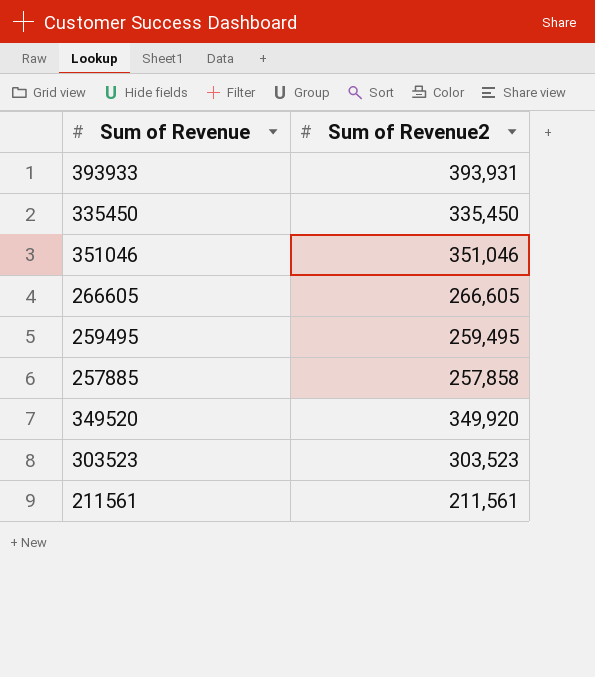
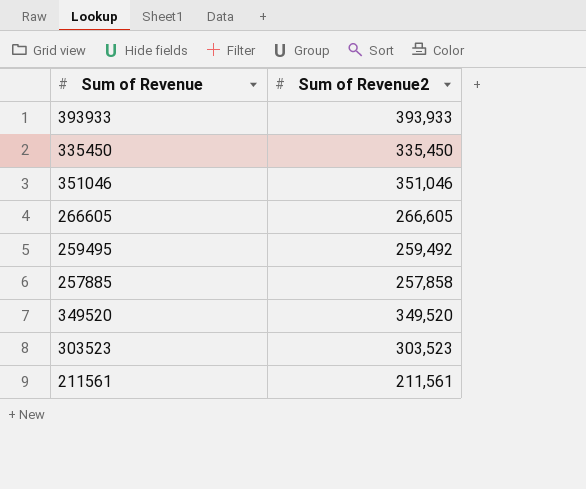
393933 | Sum of Revenue2: 393,931 -> 393,933
259495 | Sum of Revenue2: 259,495 -> 259,492
349520 | Sum of Revenue2: 349,920 -> 349,520

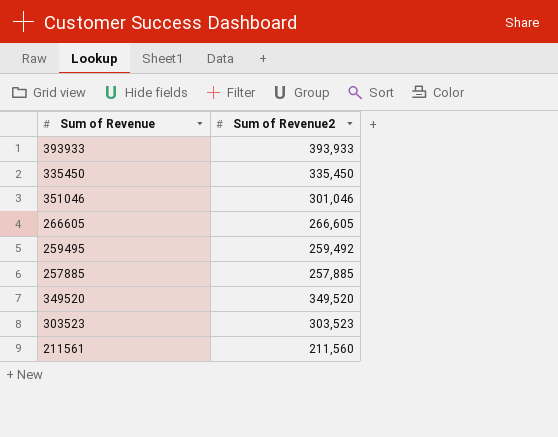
351046 | Sum of Revenue2: 351,046 -> 301,046
257885 | Sum of Revenue2: 257,858 -> 257,885
211561 | Sum of Revenue2: 211,561 -> 211,560

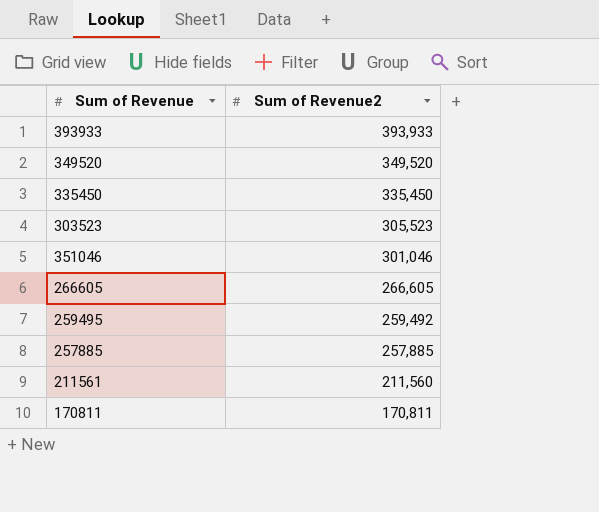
row order: none -> Sum of Revenue2 descending
303523 | Sum of Revenue2: 303,523 -> 305,523
row 170811: none -> 170,811

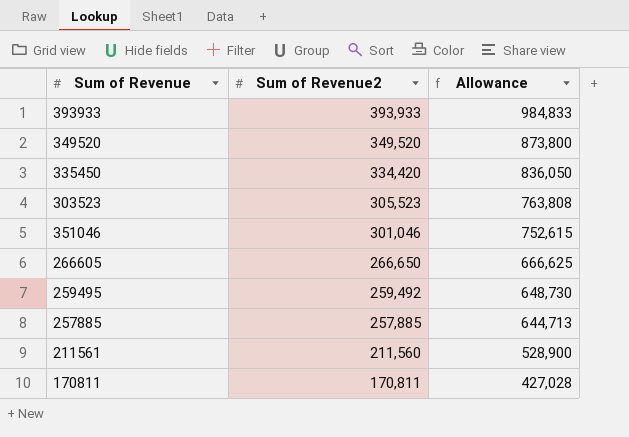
column Allowance | formula: none -> [Sum of Revenue2] * 2.5
335450 | Sum of Revenue2: 335,450 -> 334,420
266605 | Sum of Revenue2: 266,605 -> 266,650

